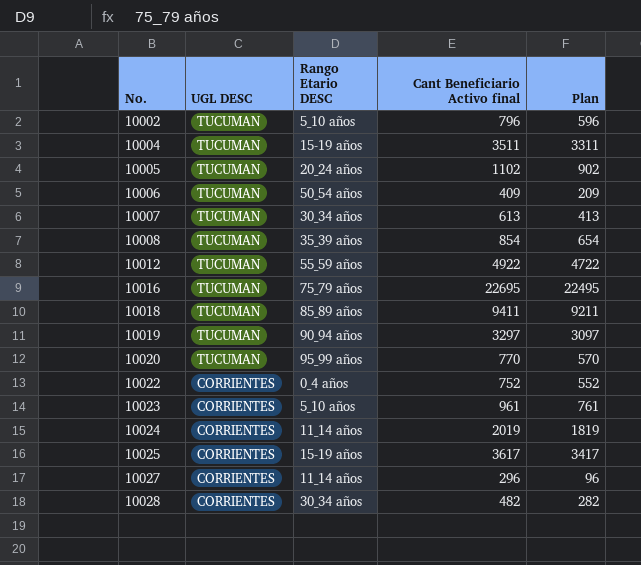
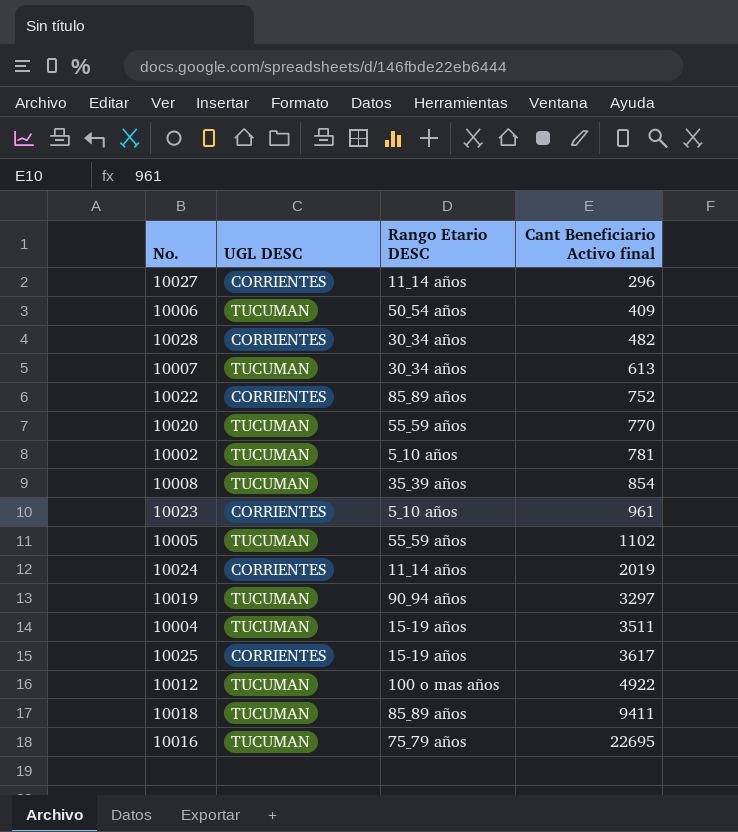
row order: No. ascending -> Cant Beneficiario Activo final ascending
column Plan | formula: [Cant Beneficiario Activo final] - 200 -> none
10022 | Rango Etario DESC: 0_4 años -> 85_89 años
10020 | Rango Etario DESC: 95_99 años -> 55_59 años
10002 | Cant Beneficiario Activo final: 796 -> 781
10005 | Rango Etario DESC: 20_24 años -> 55_59 años
10012 | Rango Etario DESC: 55_59 años -> 100 o mas años

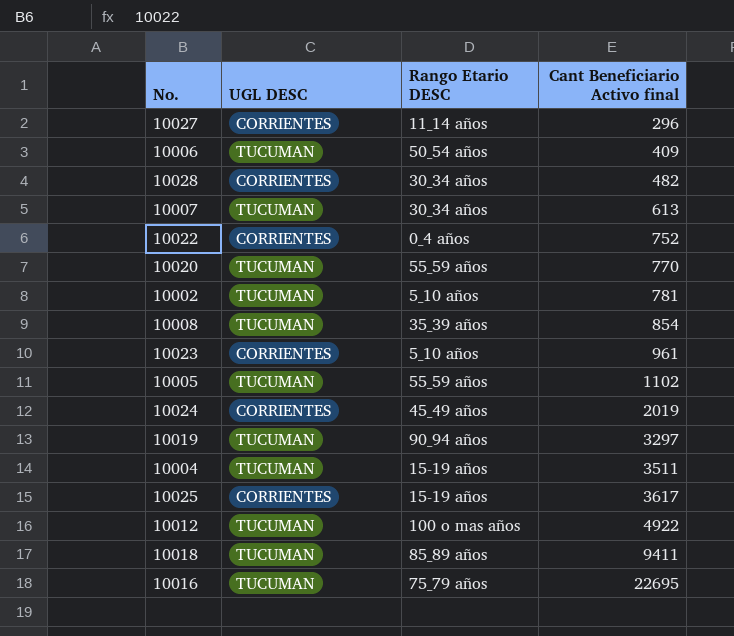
10022 | Rango Etario DESC: 85_89 años -> 0_4 años
10024 | Rango Etario DESC: 11_14 años -> 45_49 años

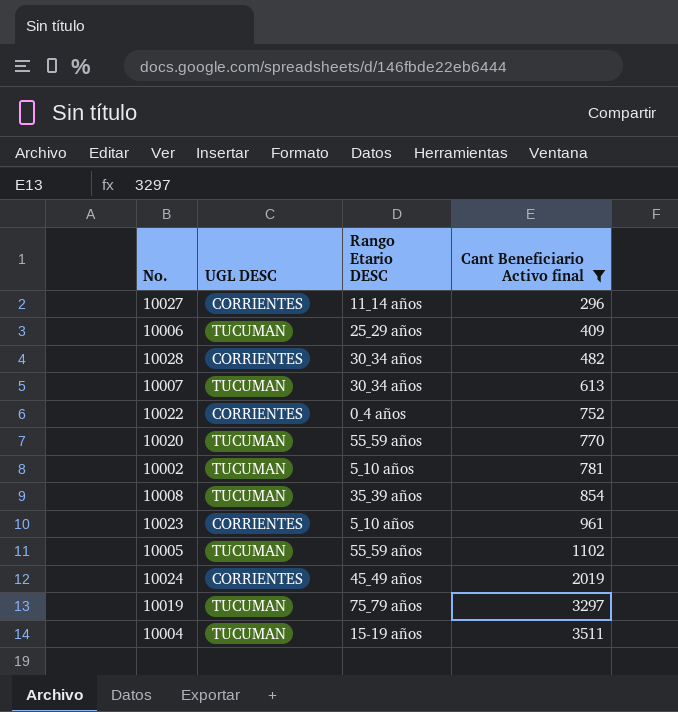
filter: none -> Cant Beneficiario Activo final <= 3511
10006 | Rango Etario DESC: 50_54 años -> 25_29 años
10019 | Rango Etario DESC: 90_94 años -> 75_79 años

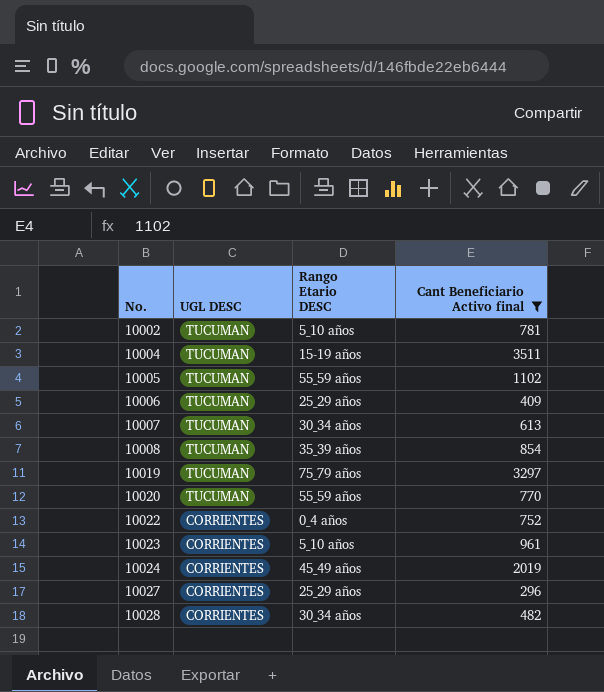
row order: Cant Beneficiario Activo final ascending -> No. ascending
10027 | Rango Etario DESC: 11_14 años -> 25_29 años

